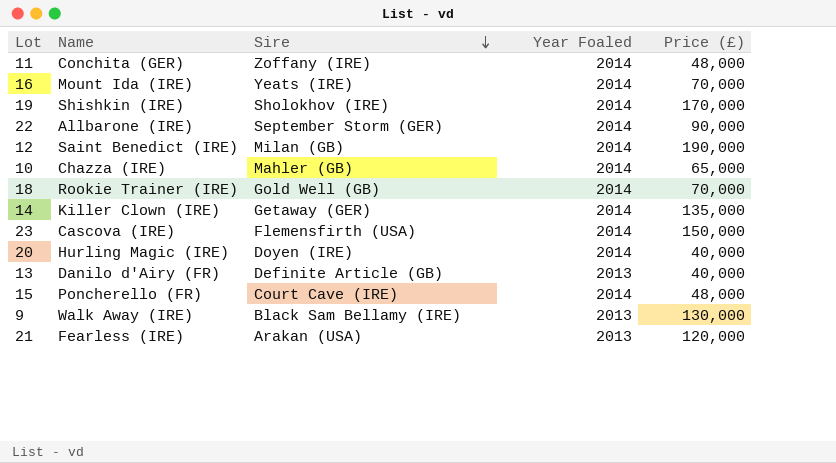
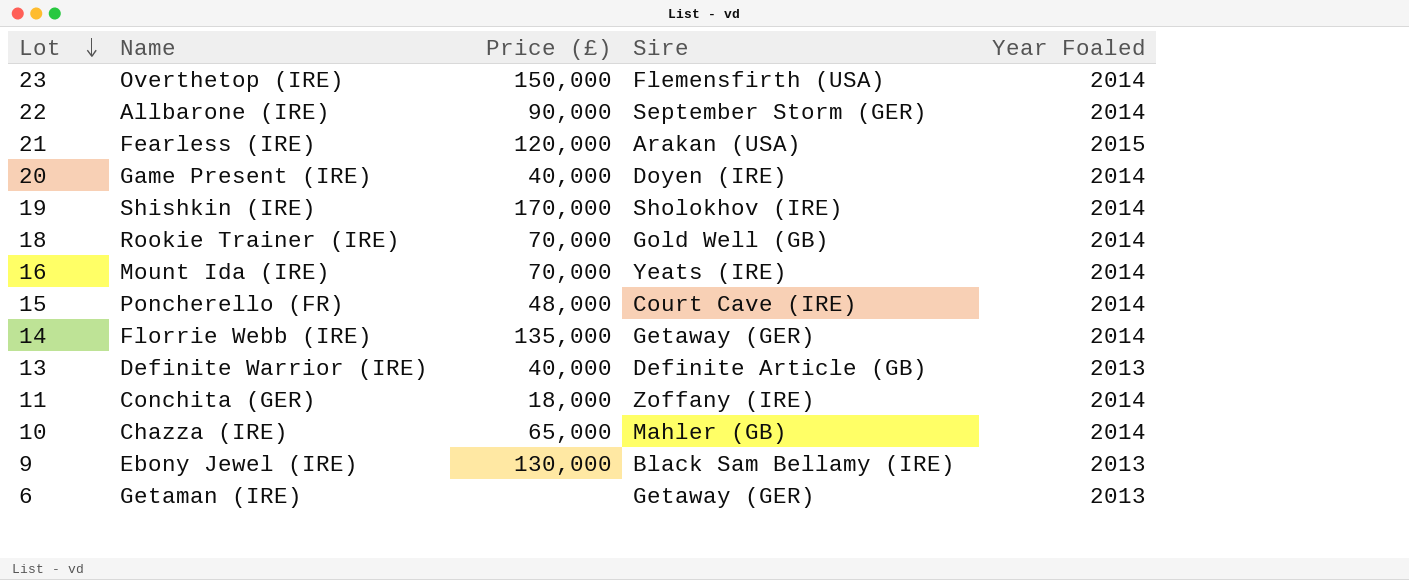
row order: Sire descending -> Lot descending
column Price (£) | position: 5 -> 3
row 12: Saint Benedict (IRE) | Milan (GB) | 2014 | 190,000 -> none
23 | Name: Cascova (IRE) -> Overthetop (IRE)
21 | Year Foaled: 2013 -> 2015
20 | Name: Hurling Magic (IRE) -> Game Present (IRE)
14 | Name: Killer Clown (IRE) -> Florrie Webb (IRE)
13 | Name: Danilo d'Airy (FR) -> Definite Warrior (IRE)
11 | Price (£): 48,000 -> 18,000
9 | Name: Walk Away (IRE) -> Ebony Jewel (IRE)
row 6: none -> Getaman (IRE) | none | Getaway (GER) | 2013

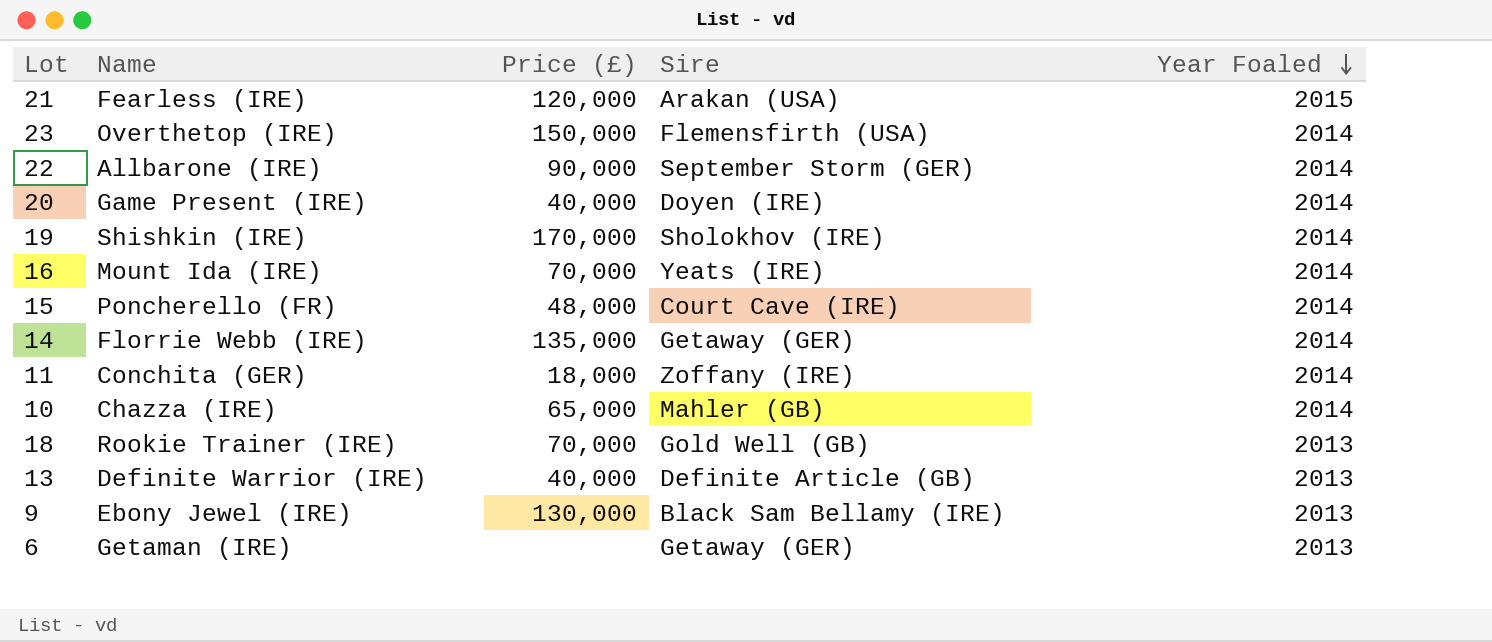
row order: Lot descending -> Year Foaled descending
18 | Year Foaled: 2014 -> 2013

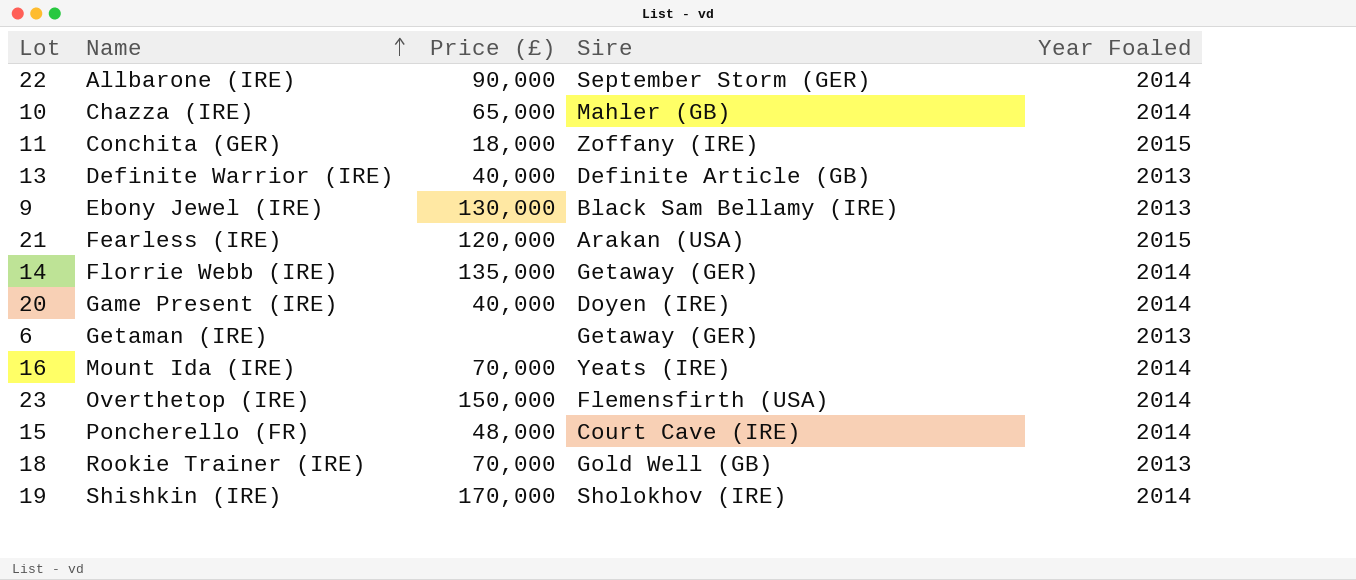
row order: Year Foaled descending -> Name ascending
11 | Year Foaled: 2014 -> 2015

